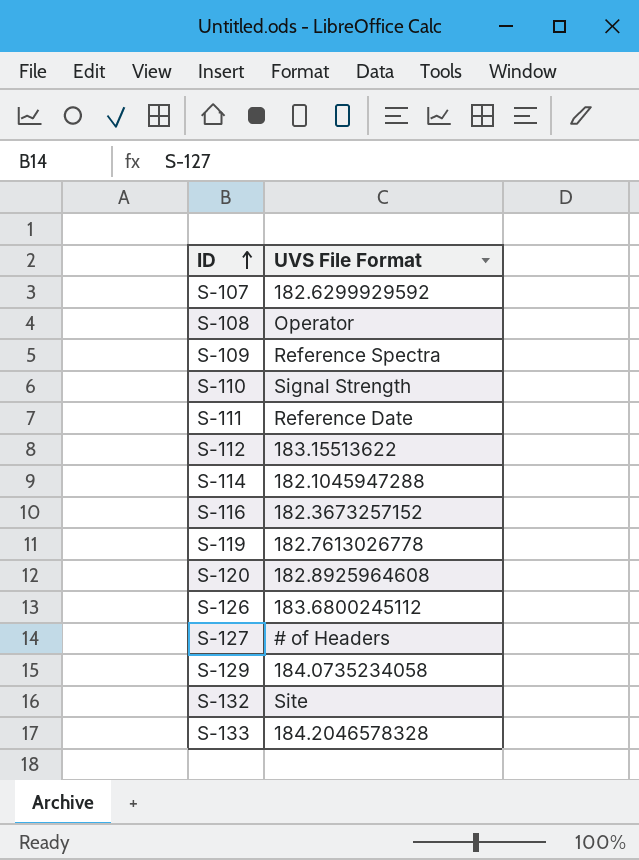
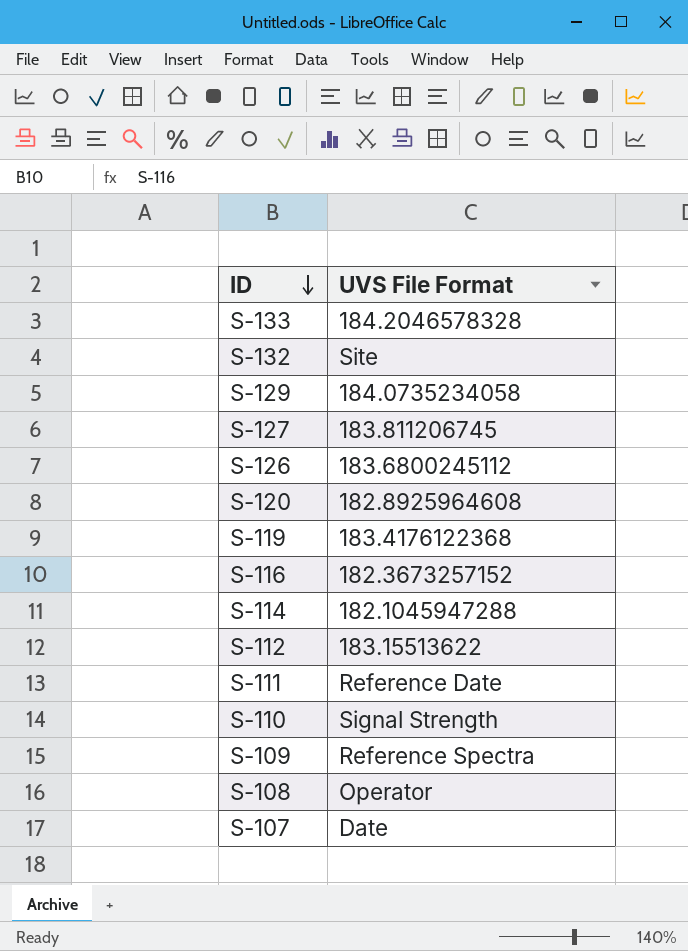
row order: ID ascending -> ID descending
S-127 | UVS File Format: # of Headers -> 183.811206745
S-119 | UVS File Format: 182.7613026778 -> 183.4176122368
S-107 | UVS File Format: 182.6299929592 -> Date

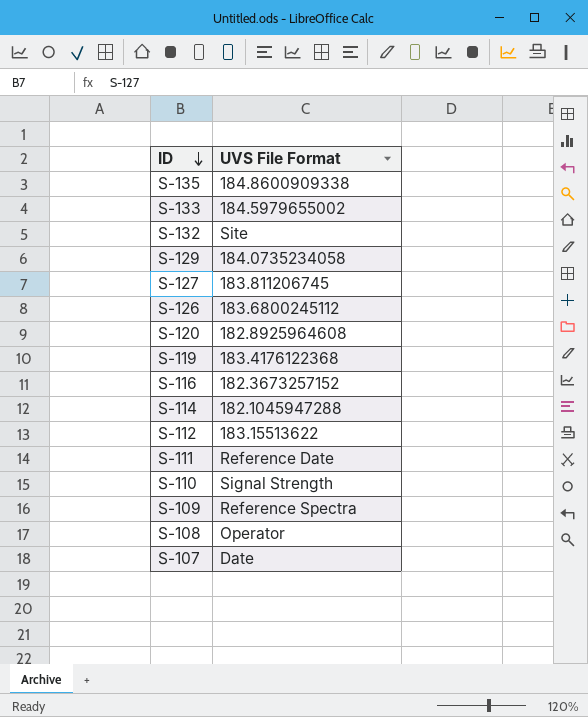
row S-135: none -> 184.8600909338
S-133 | UVS File Format: 184.2046578328 -> 184.5979655002

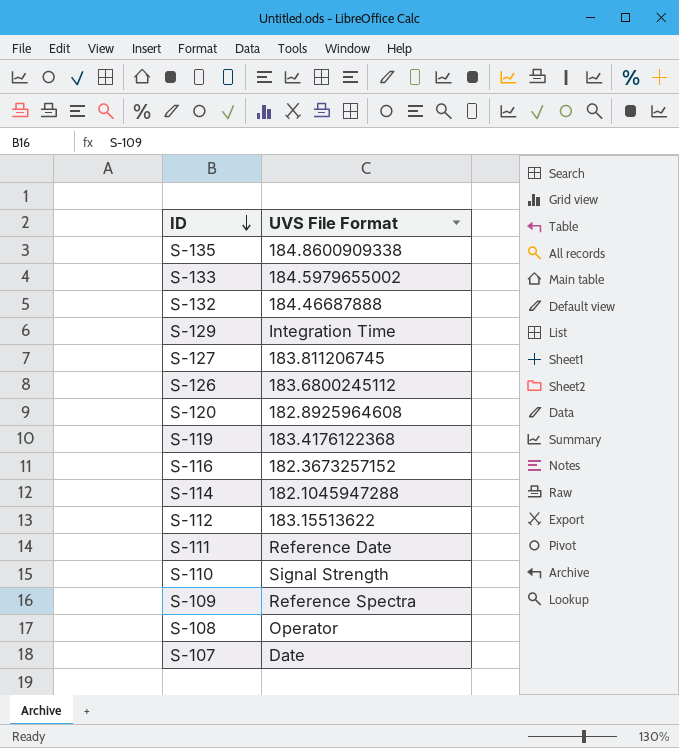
S-132 | UVS File Format: Site -> 184.46687888
S-129 | UVS File Format: 184.0735234058 -> Integration Time

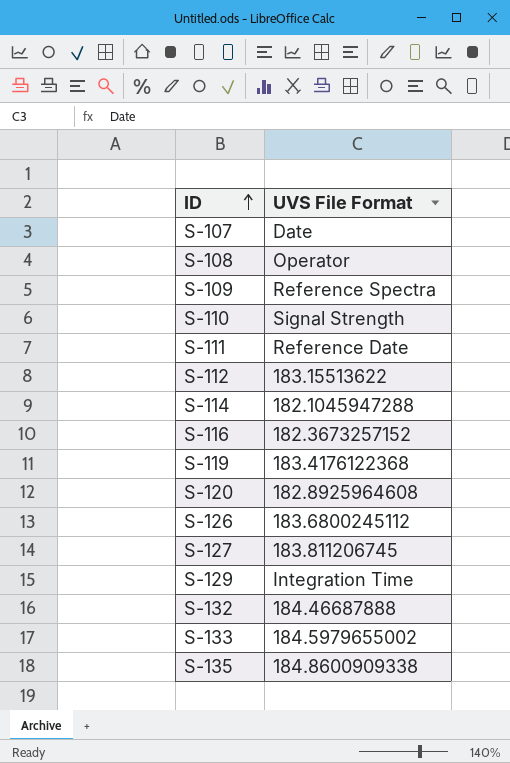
row order: ID descending -> ID ascending

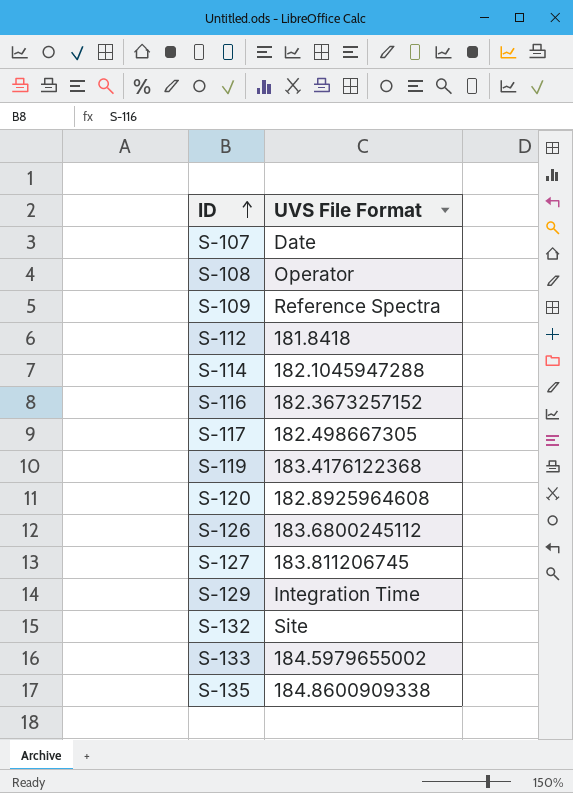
row S-110: Signal Strength -> none
row S-111: Reference Date -> none
S-112 | UVS File Format: 183.15513622 -> 181.8418
row S-117: none -> 182.498667305
S-132 | UVS File Format: 184.46687888 -> Site

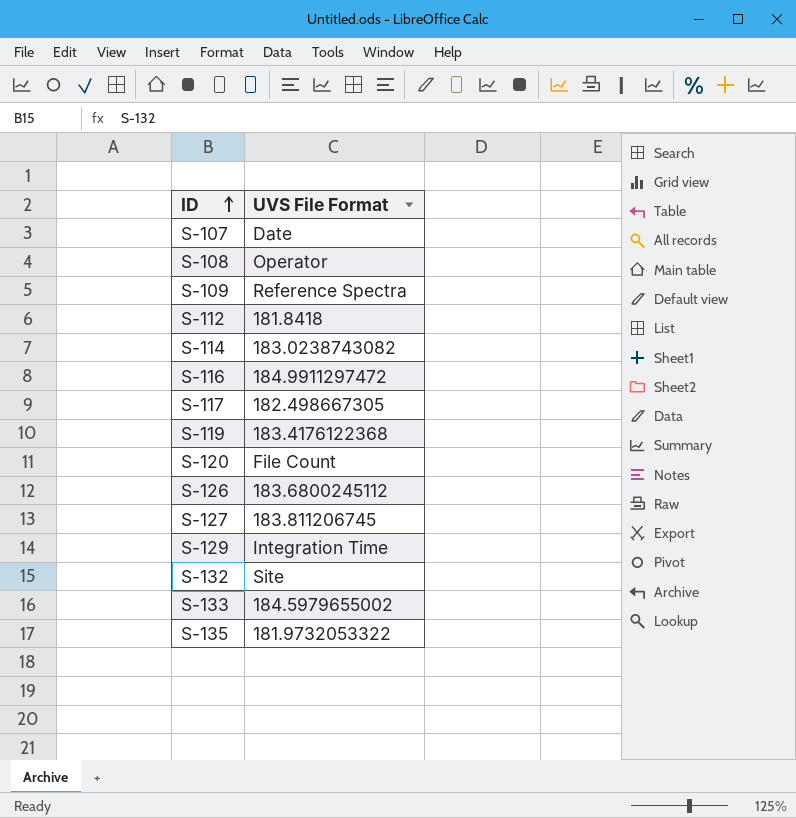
S-114 | UVS File Format: 182.1045947288 -> 183.0238743082
S-116 | UVS File Format: 182.3673257152 -> 184.9911297472
S-120 | UVS File Format: 182.8925964608 -> File Count
S-135 | UVS File Format: 184.8600909338 -> 181.9732053322

